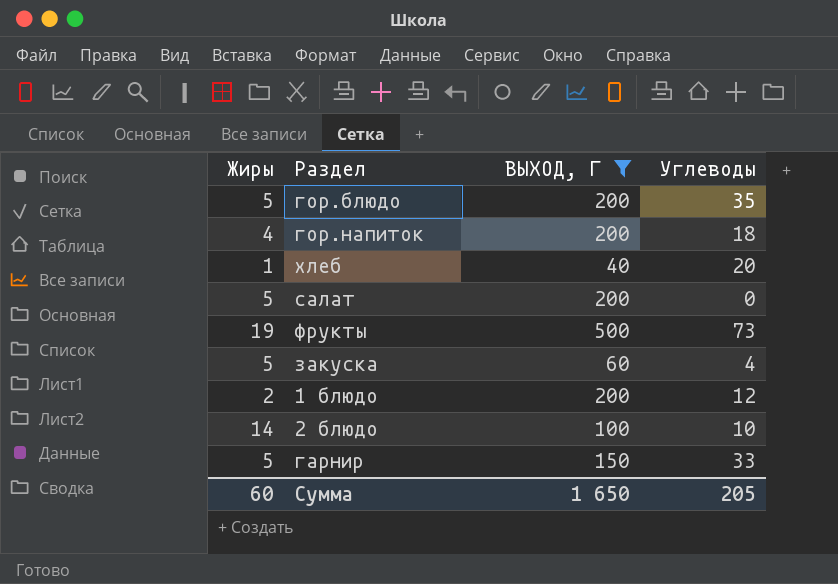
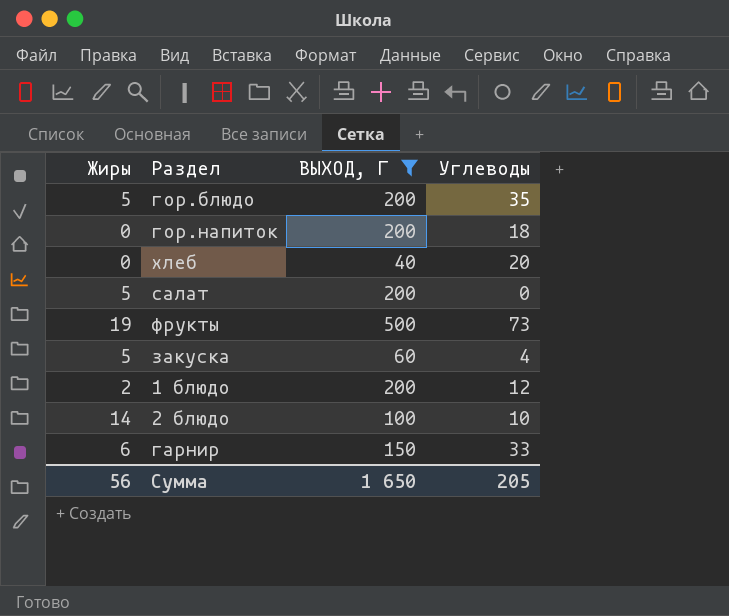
гор.напиток | Жиры: 4 -> 0
хлеб | Жиры: 1 -> 0
гарнир | Жиры: 5 -> 6
Сумма | Жиры: 60 -> 56

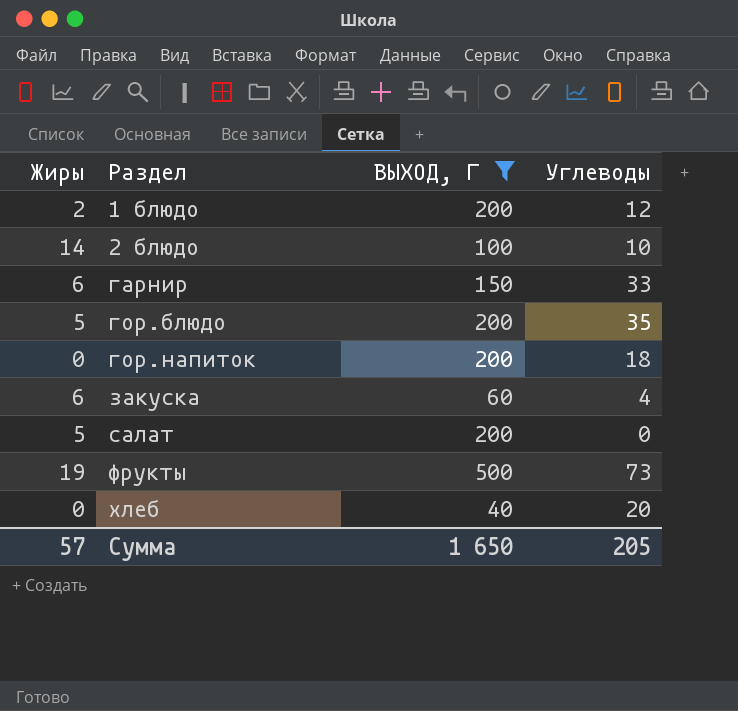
row order: none -> Раздел ascending
закуска | Жиры: 5 -> 6
Сумма | Жиры: 56 -> 57

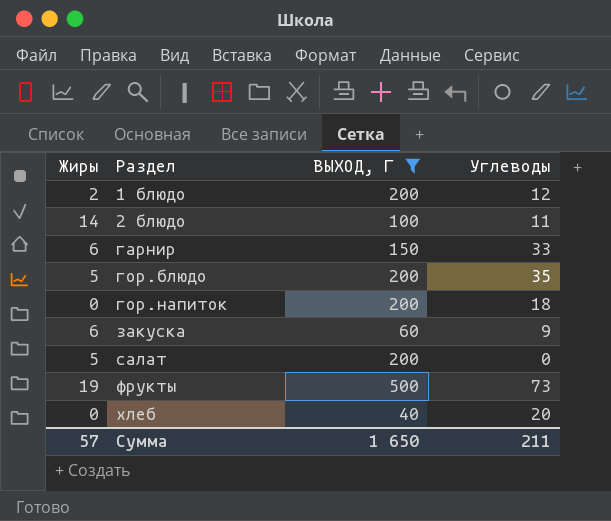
2 блюдо | Углеводы: 10 -> 11
закуска | Углеводы: 4 -> 9
Сумма | Углеводы: 205 -> 211

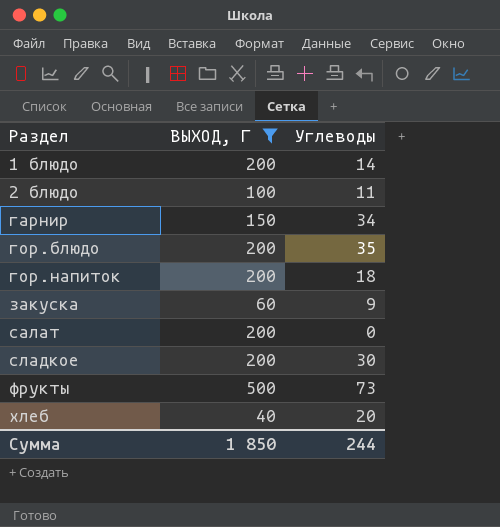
column Жиры | position: 1 -> none
1 блюдо | Углеводы: 12 -> 14
гарнир | Углеводы: 33 -> 34
row сладкое: none -> 200 | 30
Сумма | ВЫХОД, Г: 1 650 -> 1 850
Сумма | Углеводы: 211 -> 244

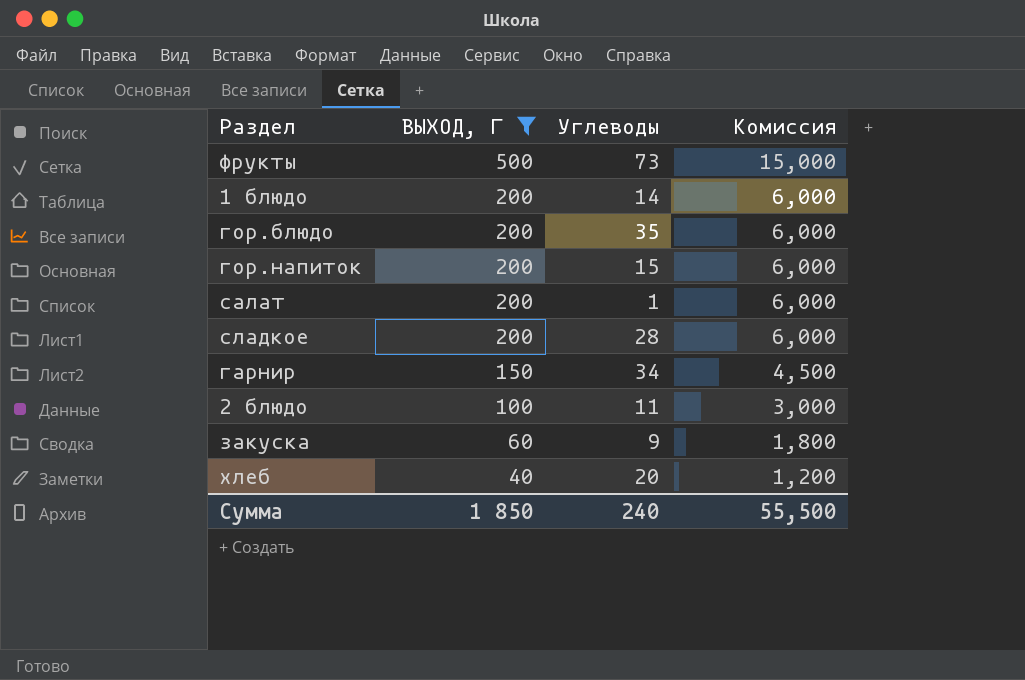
row order: Раздел ascending -> ВЫХОД, Г descending
column Комиссия | formula: none -> [ВЫХОД, Г] * 0,03
гор.напиток | Углеводы: 18 -> 15
салат | Углеводы: 0 -> 1
сладкое | Углеводы: 30 -> 28
Сумма | Углеводы: 244 -> 240

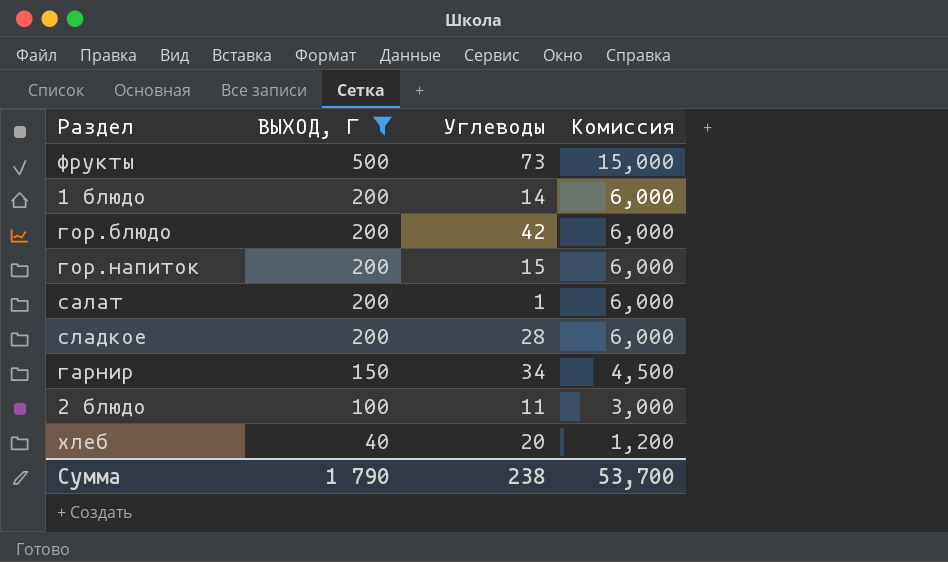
row закуска: 60 | 9 | 1,800 -> none
гор.блюдо | Углеводы: 35 -> 42
Сумма | ВЫХОД, Г: 1 850 -> 1 790
Сумма | Углеводы: 240 -> 238
Сумма | Комиссия: 55,500 -> 53,700

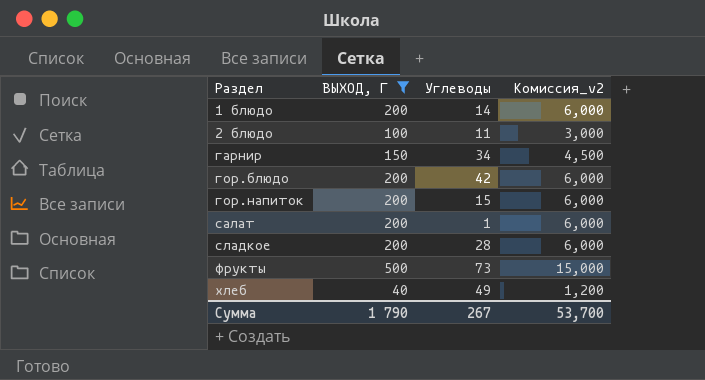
row order: ВЫХОД, Г descending -> Раздел ascending
column name: Комиссия -> Комиссия_v2
хлеб | Углеводы: 20 -> 49
Сумма | Углеводы: 238 -> 267

